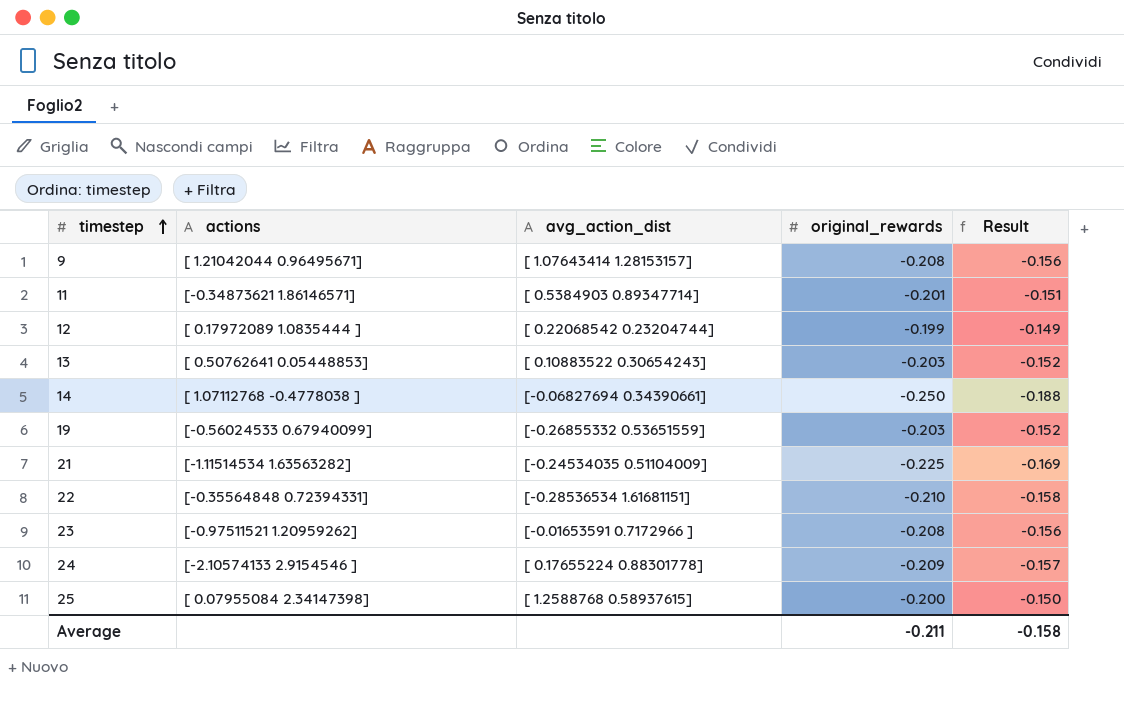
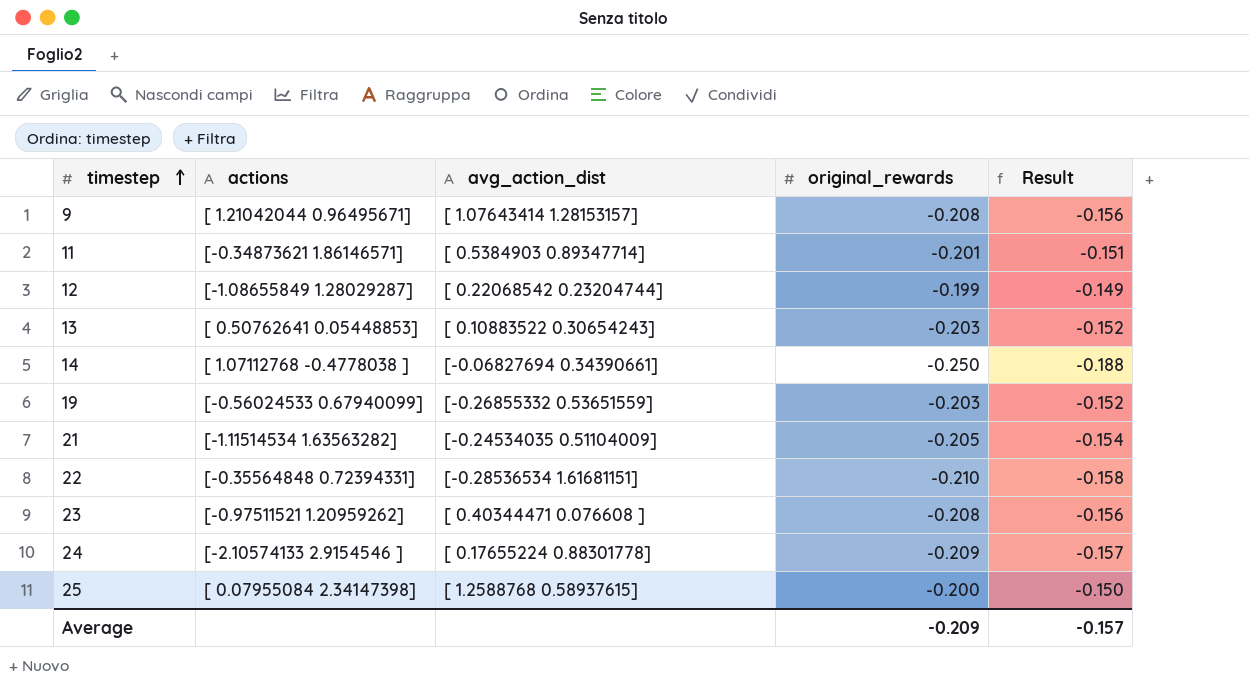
12 | actions: [ 0.17972089 1.0835444 ] -> [-1.08655849 1.28029287]
21 | original_rewards: -0.225 -> -0.205
21 | Result: -0.169 -> -0.154
23 | avg_action_dist: [-0.01653591 0.7172966 ] -> [ 0.40344471 0.076608 ]
Average | original_rewards: -0.211 -> -0.209
Average | Result: -0.158 -> -0.157

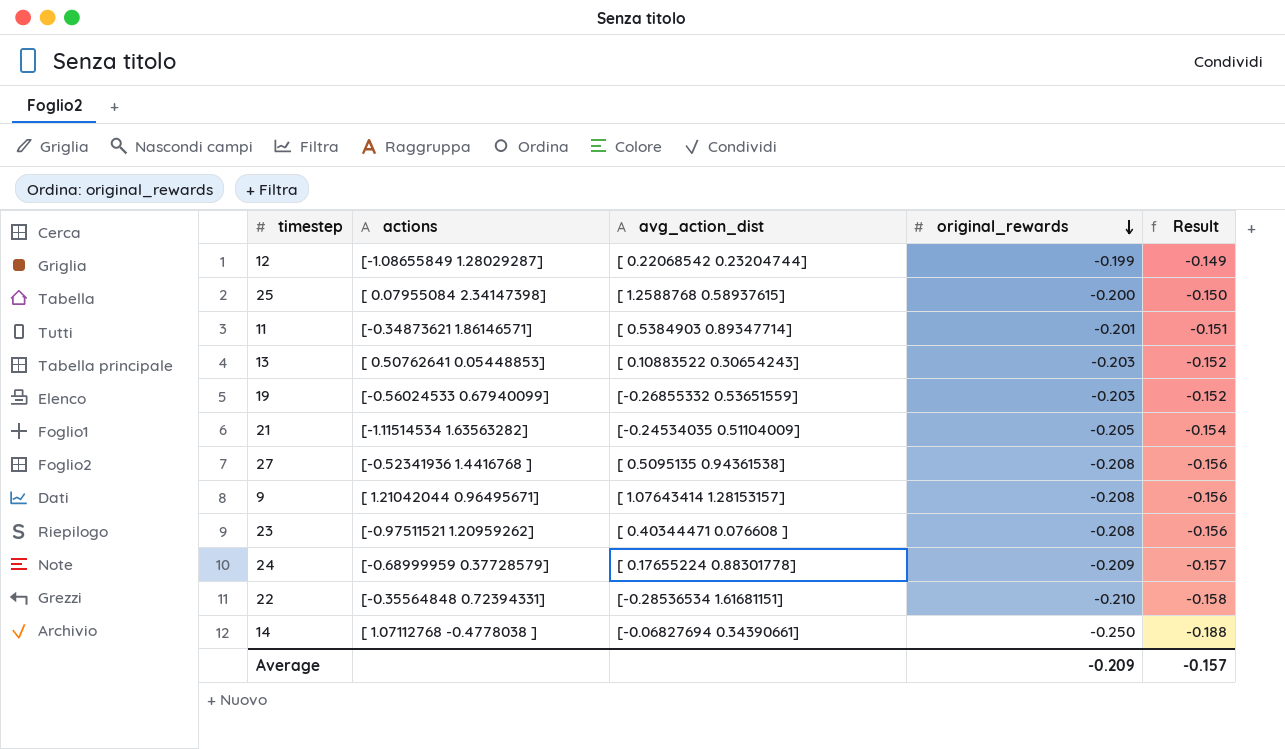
row order: timestep ascending -> original_rewards descending
row 27: none -> [-0.52341936 1.4416768 ] | [ 0.5095135 0.94361538] | -0.208 | -0.156
24 | actions: [-2.10574133 2.9154546 ] -> [-0.68999959 0.37728579]

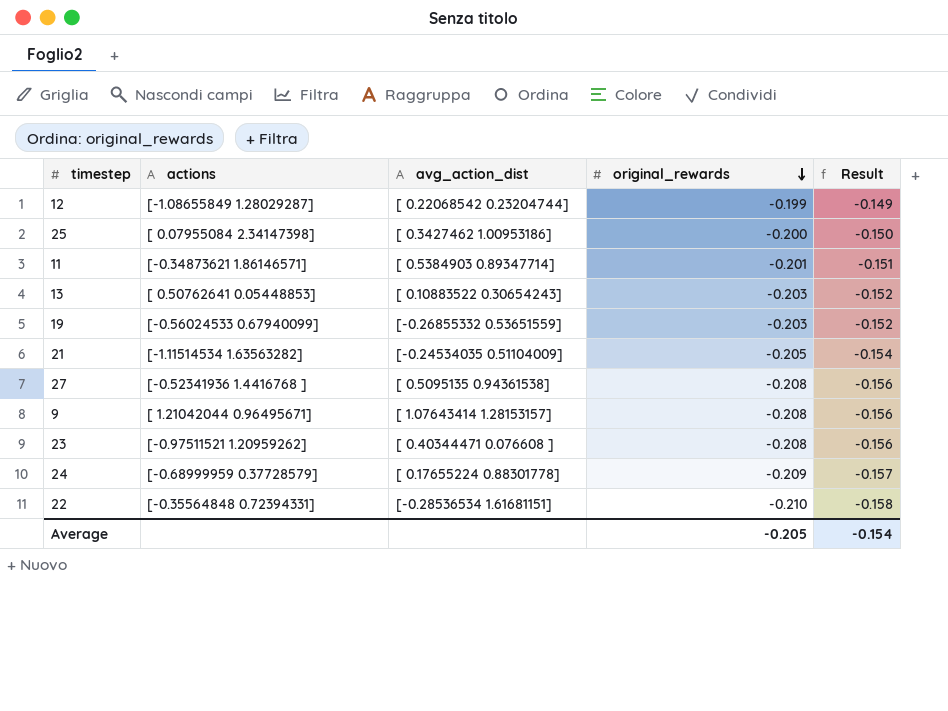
row 14: [ 1.07112768 -0.4778038 ] | [-0.06827694 0.34390661] | -0.250 | -0.188 -> none
25 | avg_action_dist: [ 1.2588768 0.58937615] -> [ 0.3427462 1.00953186]
Average | original_rewards: -0.209 -> -0.205
Average | Result: -0.157 -> -0.154

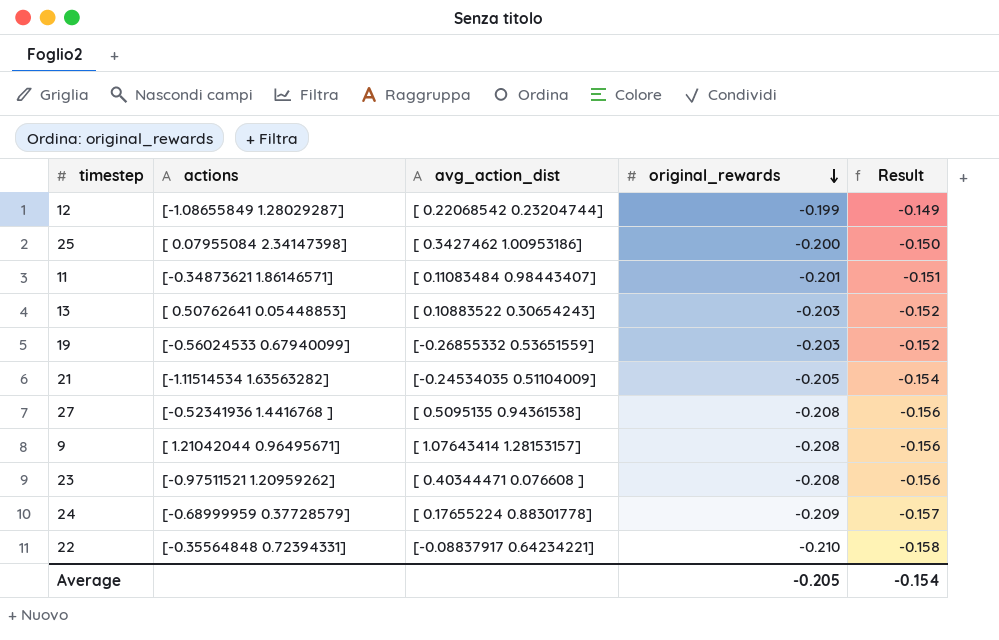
11 | avg_action_dist: [ 0.5384903 0.89347714] -> [ 0.11083484 0.98443407]
22 | avg_action_dist: [-0.28536534 1.61681151] -> [-0.08837917 0.64234221]

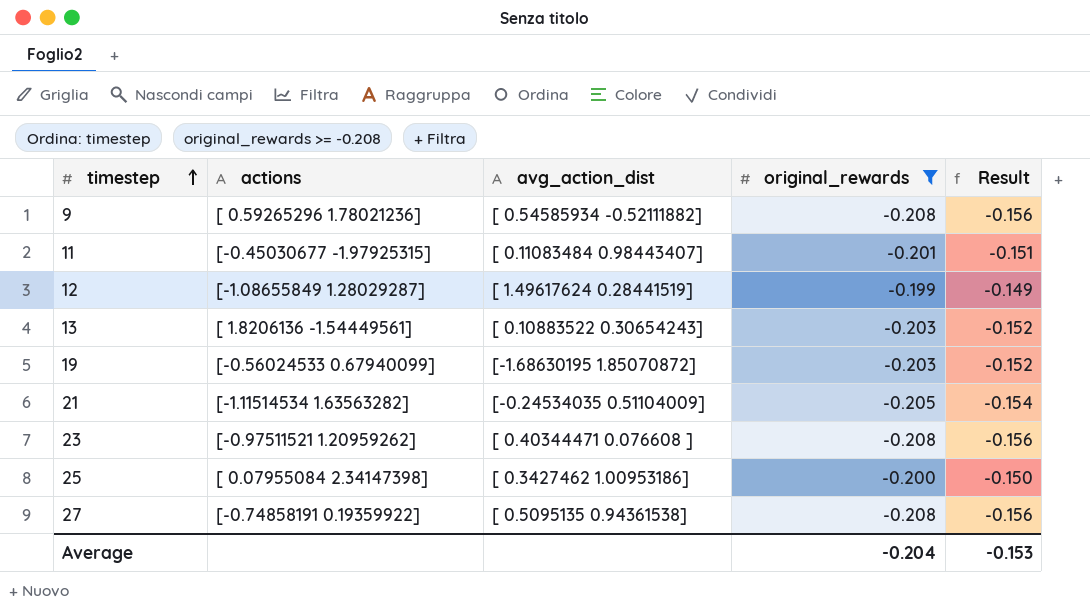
filter: none -> original_rewards >= -0.208
row order: original_rewards descending -> timestep ascending
9 | actions: [ 1.21042044 0.96495671] -> [ 0.59265296 1.78021236]
9 | avg_action_dist: [ 1.07643414 1.28153157] -> [ 0.54585934 -0.52111882]
11 | actions: [-0.34873621 1.86146571] -> [-0.45030677 -1.97925315]
12 | avg_action_dist: [ 0.22068542 0.23204744] -> [ 1.49617624 0.28441519]
13 | actions: [ 0.50762641 0.05448853] -> [ 1.8206136 -1.54449561]
19 | avg_action_dist: [-0.26855332 0.53651559] -> [-1.68630195 1.85070872]
27 | actions: [-0.52341936 1.4416768 ] -> [-0.74858191 0.19359922]
Average | original_rewards: -0.205 -> -0.204
Average | Result: -0.154 -> -0.153

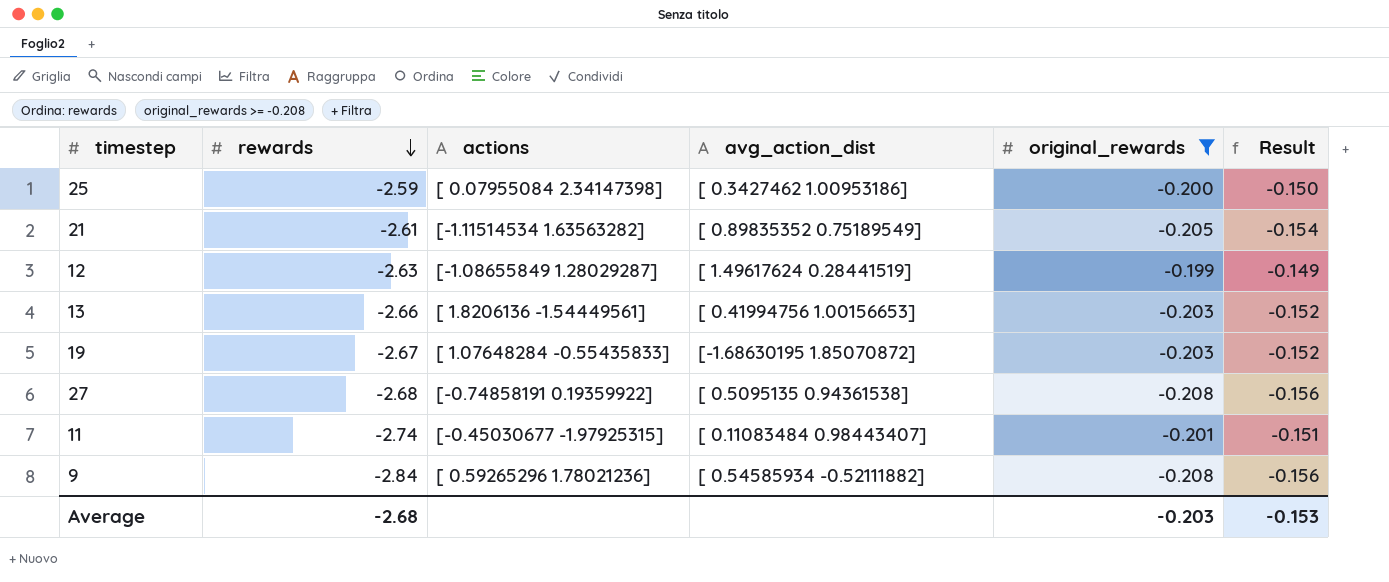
row order: timestep ascending -> rewards descending
column rewards | position: none -> 2
row 23: [-0.97511521 1.20959262] | [ 0.40344471 0.076608 ] | -0.208 | -0.156 -> none
21 | avg_action_dist: [-0.24534035 0.51104009] -> [ 0.89835352 0.75189549]
13 | avg_action_dist: [ 0.10883522 0.30654243] -> [ 0.41994756 1.00156653]
19 | actions: [-0.56024533 0.67940099] -> [ 1.07648284 -0.55435833]
Average | original_rewards: -0.204 -> -0.203

